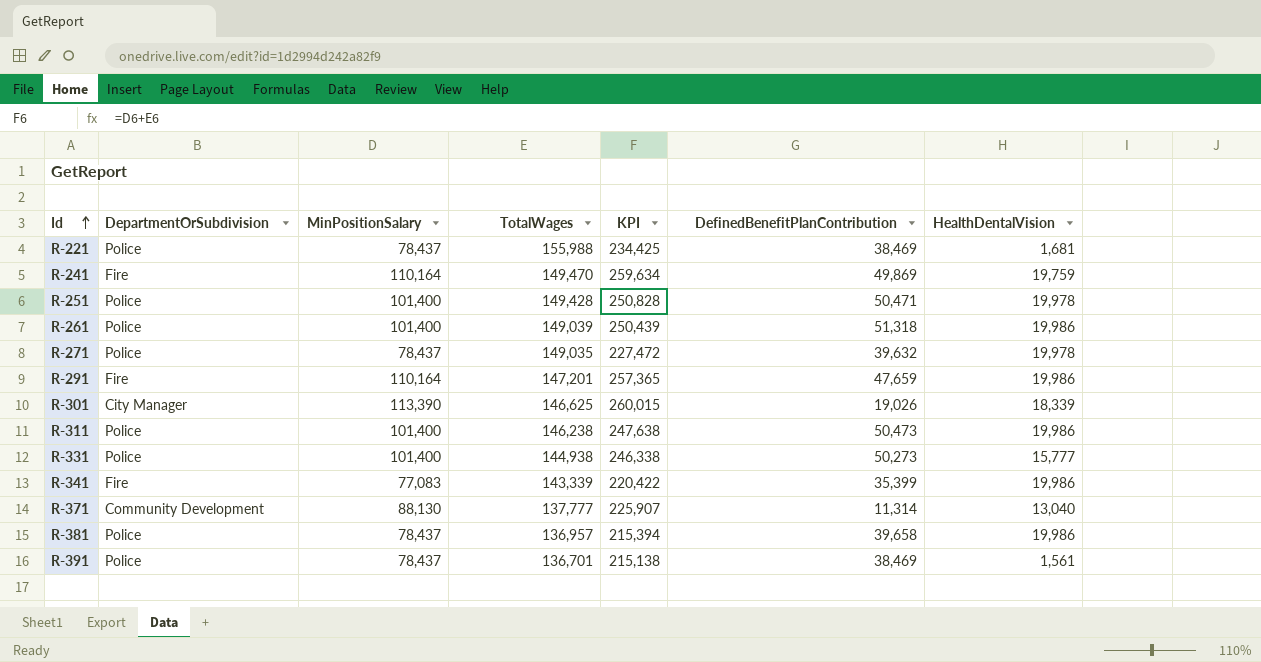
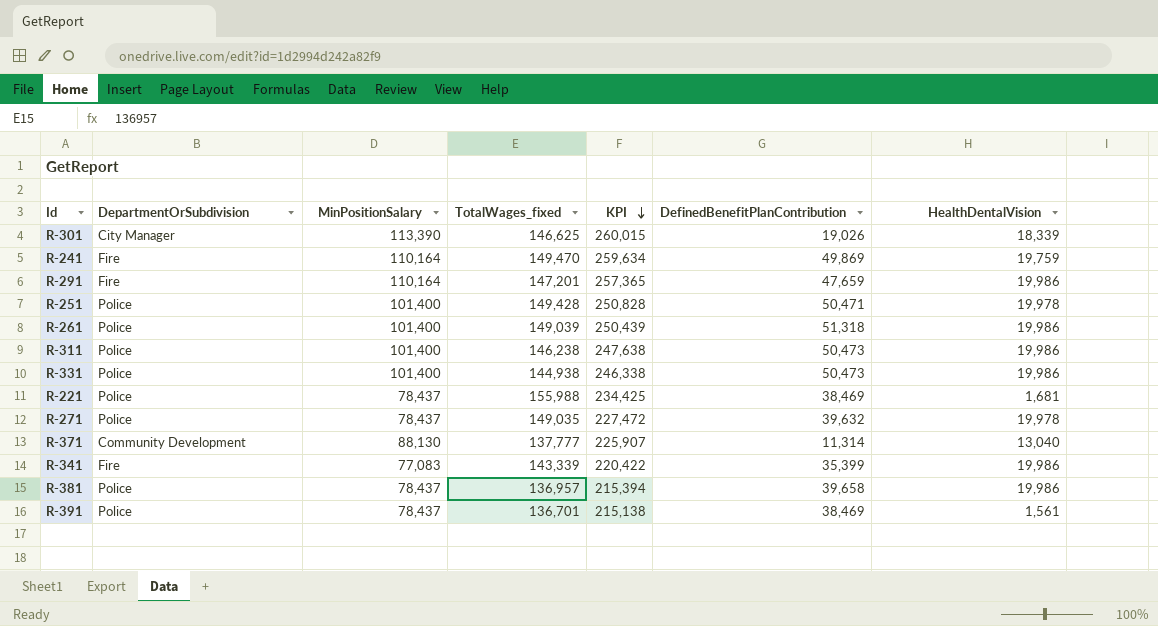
row order: Id ascending -> KPI descending
column name: TotalWages -> TotalWages_fixed
R-331 | DefinedBenefitPlanContribution: 50,273 -> 50,473
R-331 | HealthDentalVision: 15,777 -> 19,986

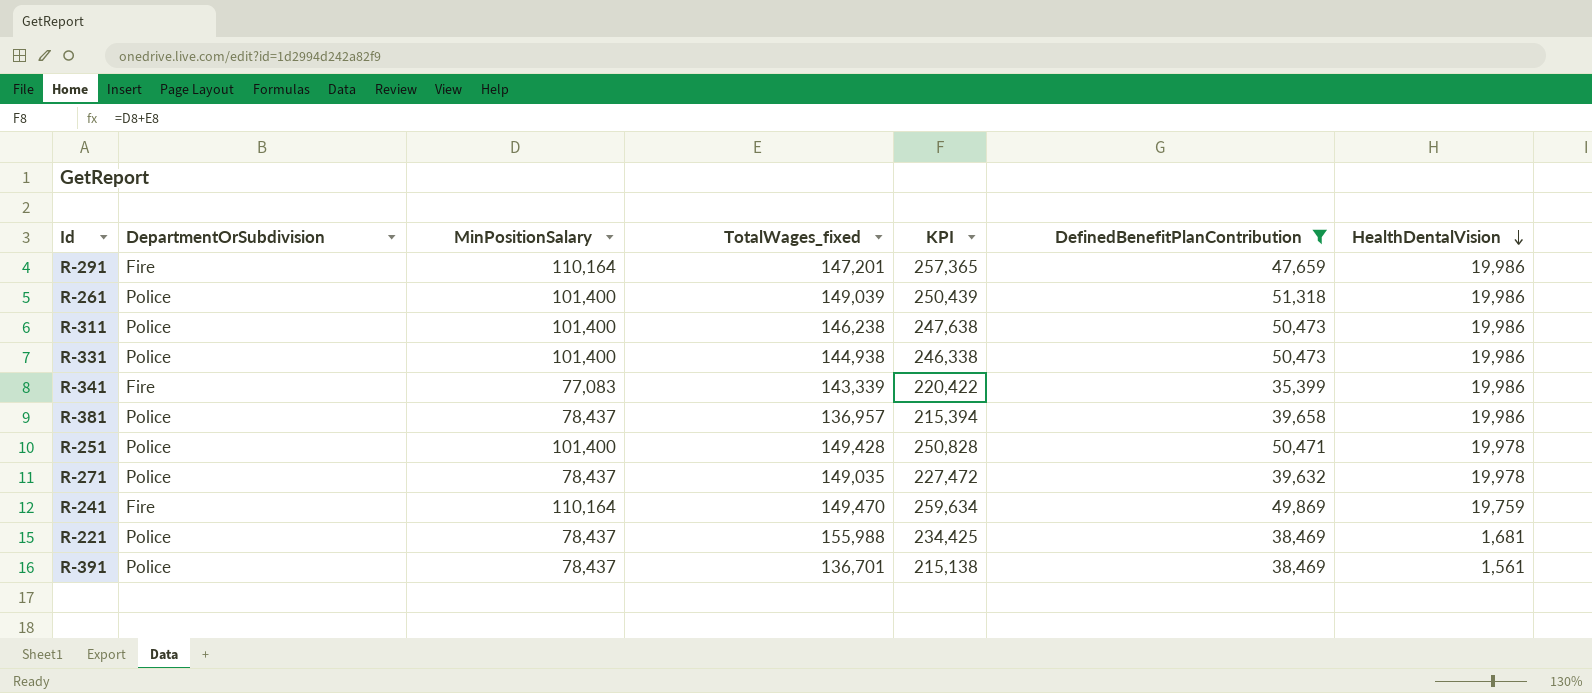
filter: none -> DefinedBenefitPlanContribution >= 35,399
row order: KPI descending -> HealthDentalVision descending

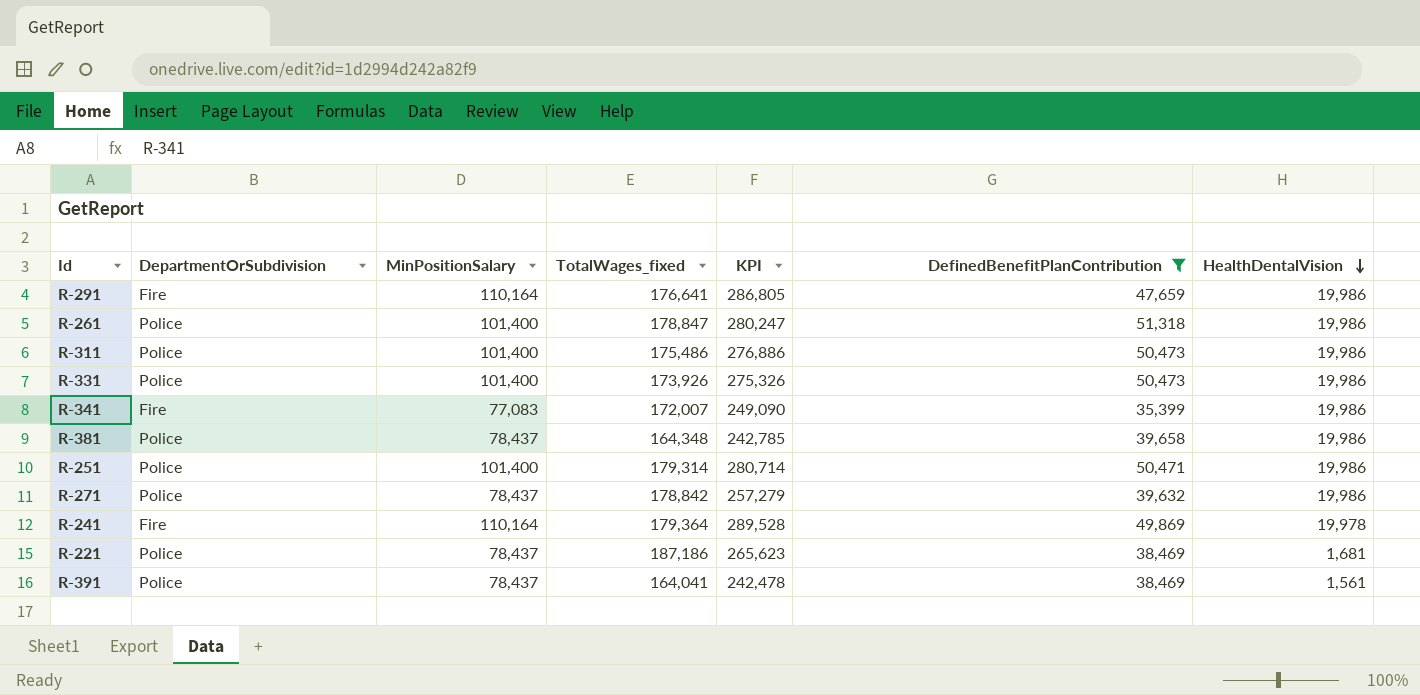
R-291 | TotalWages_fixed: 147,201 -> 176,641
R-291 | KPI: 257,365 -> 286,805
R-261 | TotalWages_fixed: 149,039 -> 178,847
R-261 | KPI: 250,439 -> 280,247
R-311 | TotalWages_fixed: 146,238 -> 175,486
R-311 | KPI: 247,638 -> 276,886
R-331 | TotalWages_fixed: 144,938 -> 173,926
R-331 | KPI: 246,338 -> 275,326
R-341 | TotalWages_fixed: 143,339 -> 172,007
R-341 | KPI: 220,422 -> 249,090
R-381 | TotalWages_fixed: 136,957 -> 164,348
R-381 | KPI: 215,394 -> 242,785
R-251 | TotalWages_fixed: 149,428 -> 179,314
R-251 | KPI: 250,828 -> 280,714
R-251 | HealthDentalVision: 19,978 -> 19,986
R-271 | TotalWages_fixed: 149,035 -> 178,842
R-271 | KPI: 227,472 -> 257,279
R-271 | HealthDentalVision: 19,978 -> 19,986
R-241 | TotalWages_fixed: 149,470 -> 179,364
R-241 | KPI: 259,634 -> 289,528
R-241 | HealthDentalVision: 19,759 -> 19,978
R-221 | TotalWages_fixed: 155,988 -> 187,186
R-221 | KPI: 234,425 -> 265,623
R-391 | TotalWages_fixed: 136,701 -> 164,041
R-391 | KPI: 215,138 -> 242,478

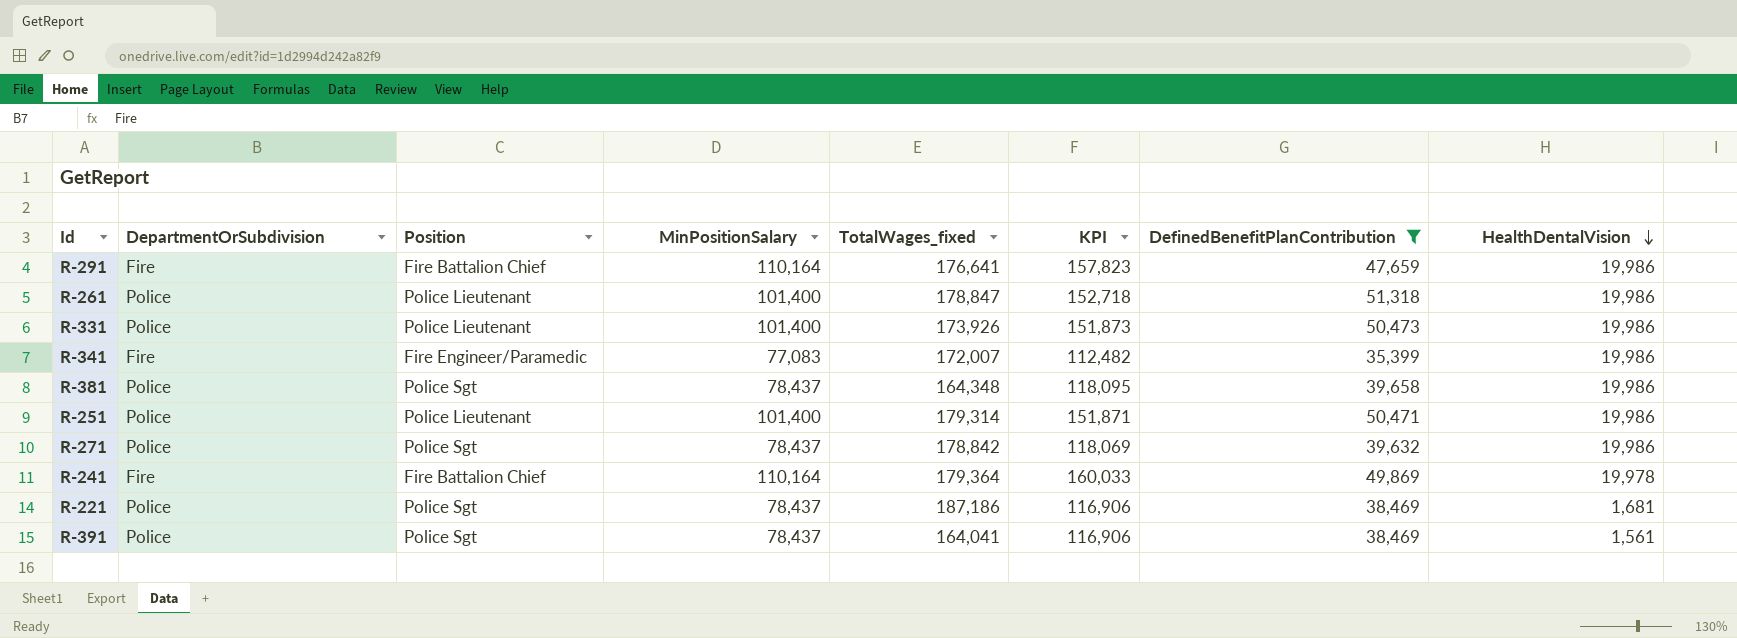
column Position | position: none -> 3
column KPI | formula: [MinPositionSalary] + [TotalWages_fixed] -> [MinPositionSalary] + [DefinedBenefitPlanContribution]
row R-311: Police | 101,400 | 175,486 | 276,886 | 50,473 | 19,986 -> none

